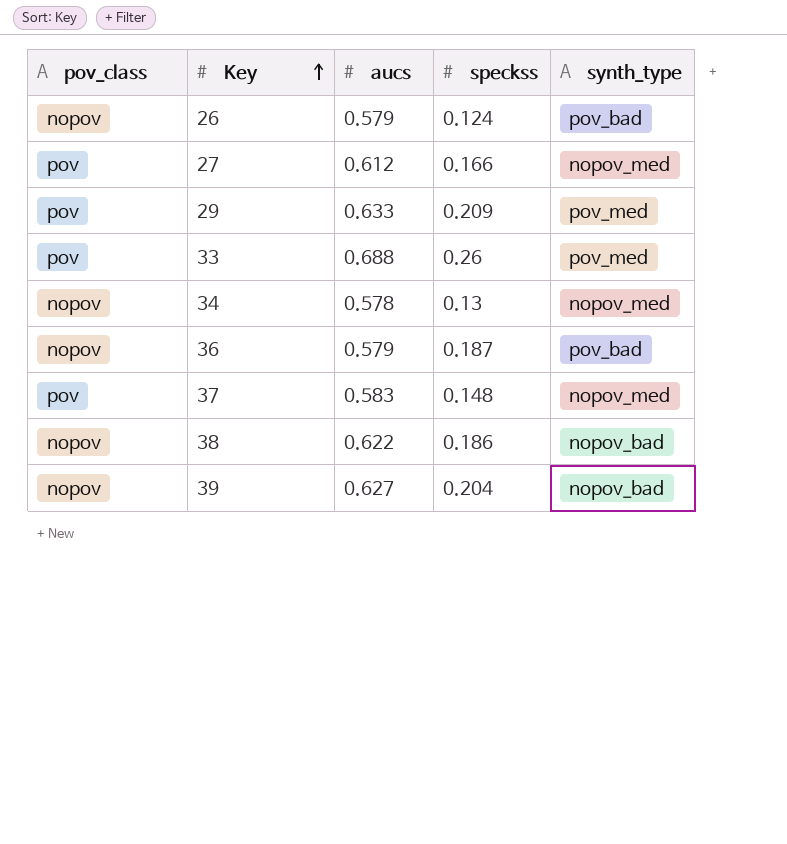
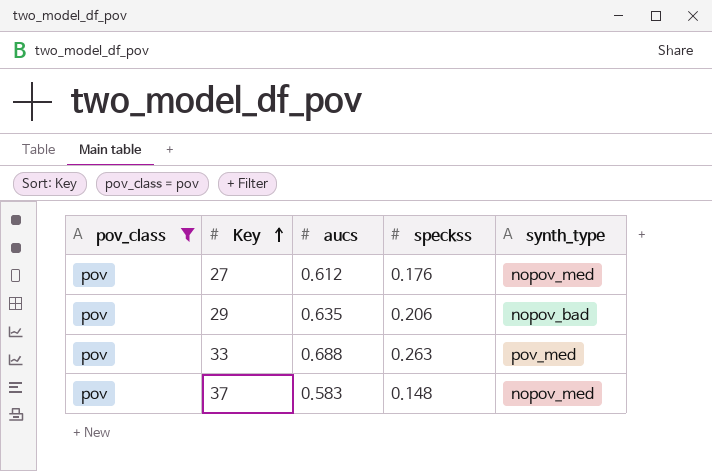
filter: none -> pov_class = pov
27 | speckss: 0.166 -> 0.176
29 | aucs: 0.633 -> 0.635
29 | speckss: 0.209 -> 0.206
29 | synth_type: pov_med -> nopov_bad
33 | speckss: 0.26 -> 0.263

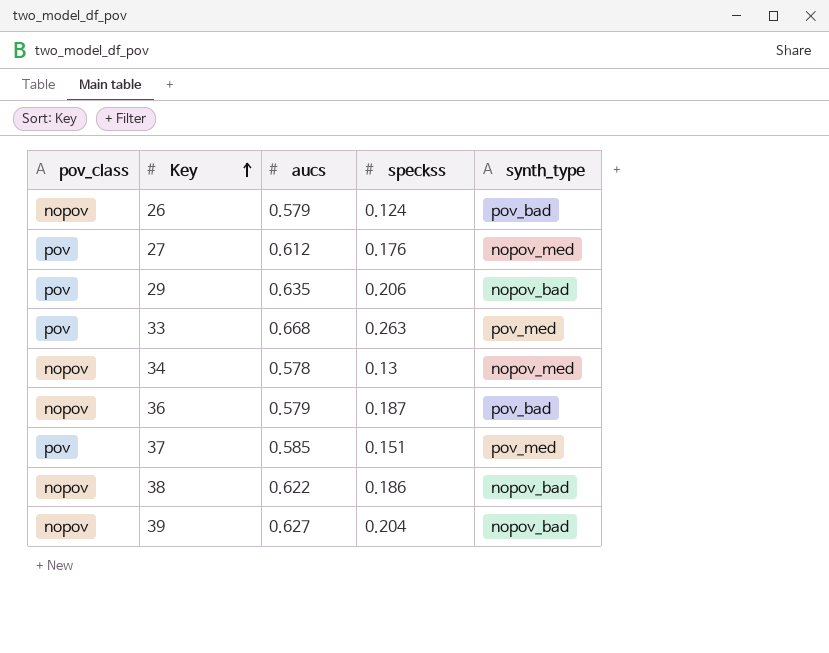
filter: pov_class = pov -> none
33 | aucs: 0.688 -> 0.668
37 | aucs: 0.583 -> 0.585
37 | speckss: 0.148 -> 0.151
37 | synth_type: nopov_med -> pov_med

